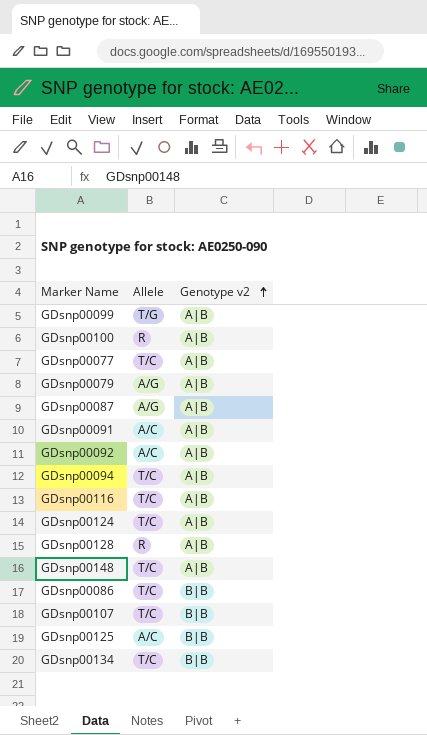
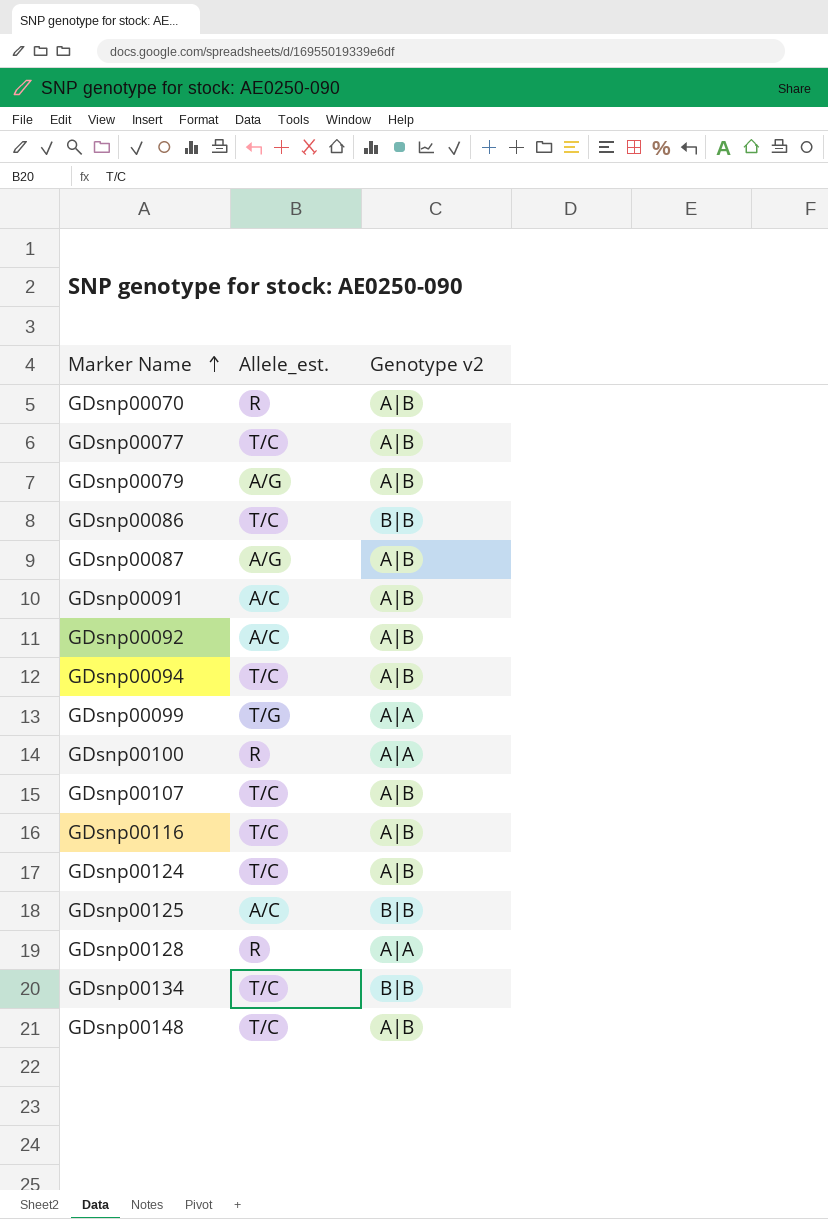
row order: Genotype v2 ascending -> Marker Name ascending
column name: Allele -> Allele_est.
row GDsnp00070: none -> R | A|B
GDsnp00099 | Genotype v2: A|B -> A|A
GDsnp00100 | Genotype v2: A|B -> A|A
GDsnp00107 | Genotype v2: B|B -> A|B
GDsnp00128 | Genotype v2: A|B -> A|A

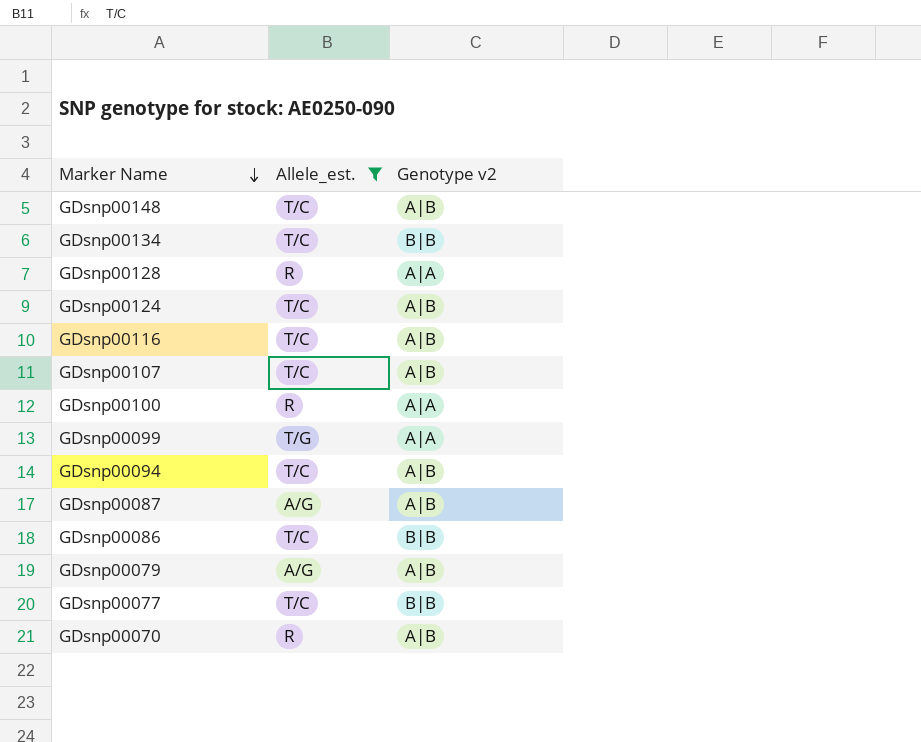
filter: none -> Allele_est. != A/C
row order: Marker Name ascending -> Marker Name descending
GDsnp00077 | Genotype v2: A|B -> B|B

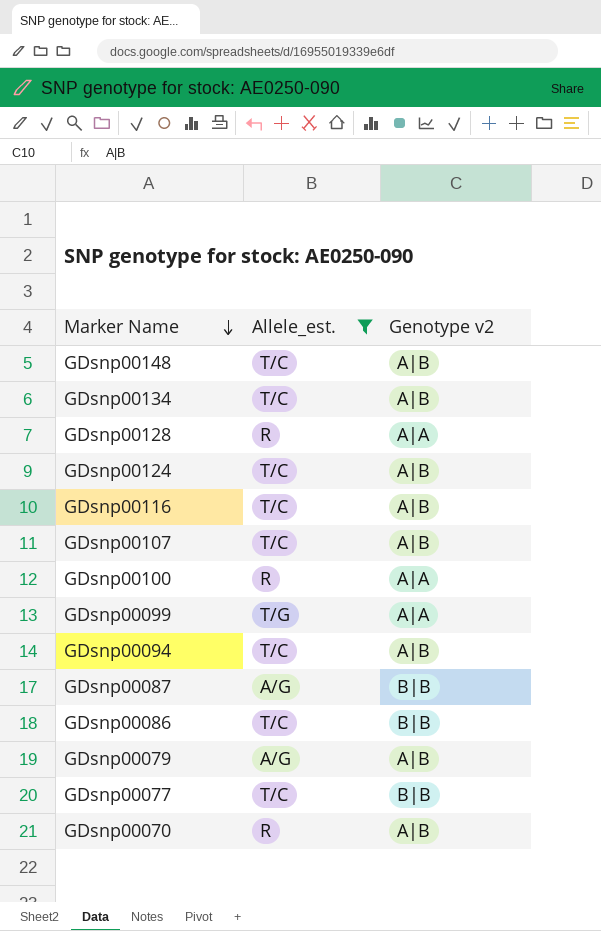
GDsnp00134 | Genotype v2: B|B -> A|B
GDsnp00087 | Genotype v2: A|B -> B|B

